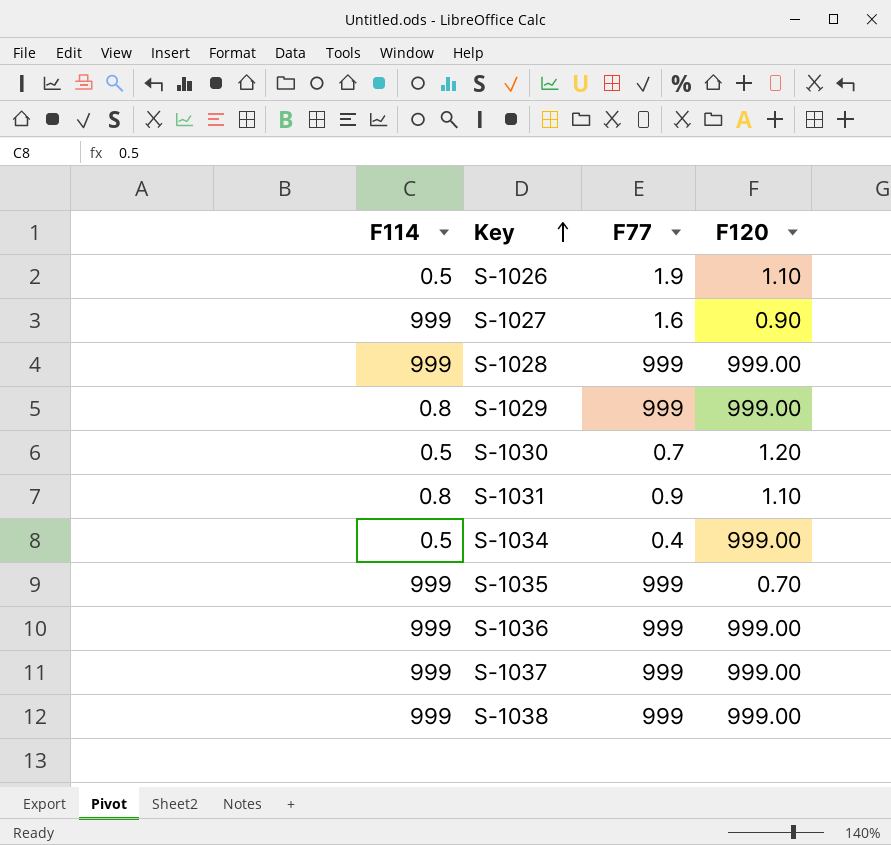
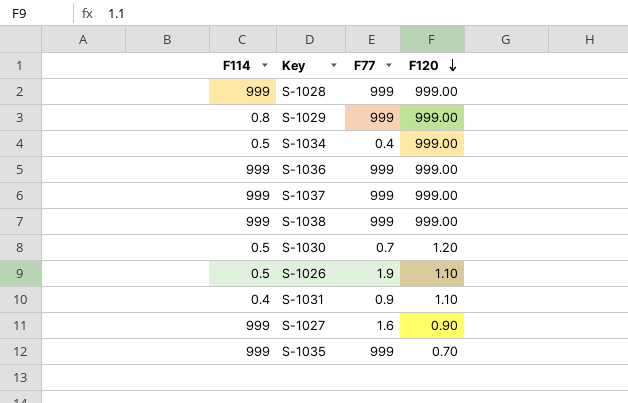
row order: Key ascending -> F120 descending
S-1031 | F114: 0.8 -> 0.4

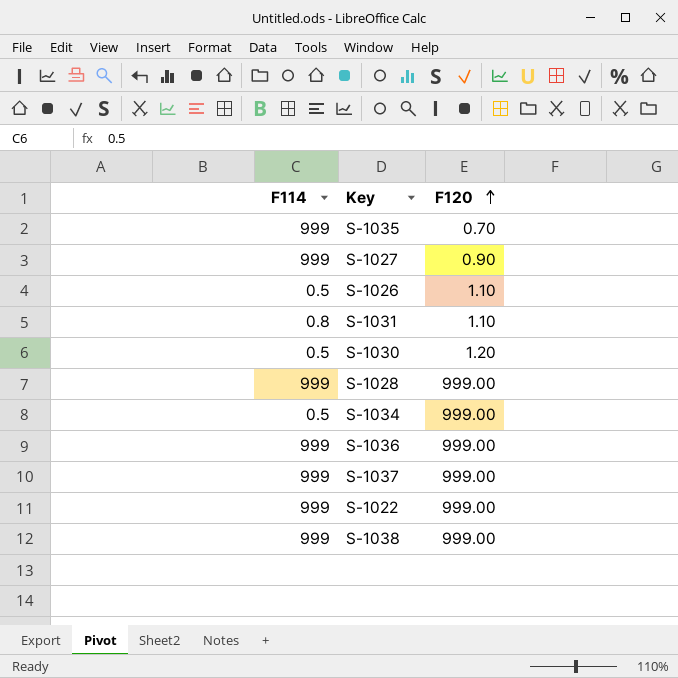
row order: F120 descending -> F120 ascending
column F77 | position: 3 -> none
row S-1029: 0.8 | 999 | 999.00 -> none
S-1031 | F114: 0.4 -> 0.8
row S-1022: none -> 999 | 999.00

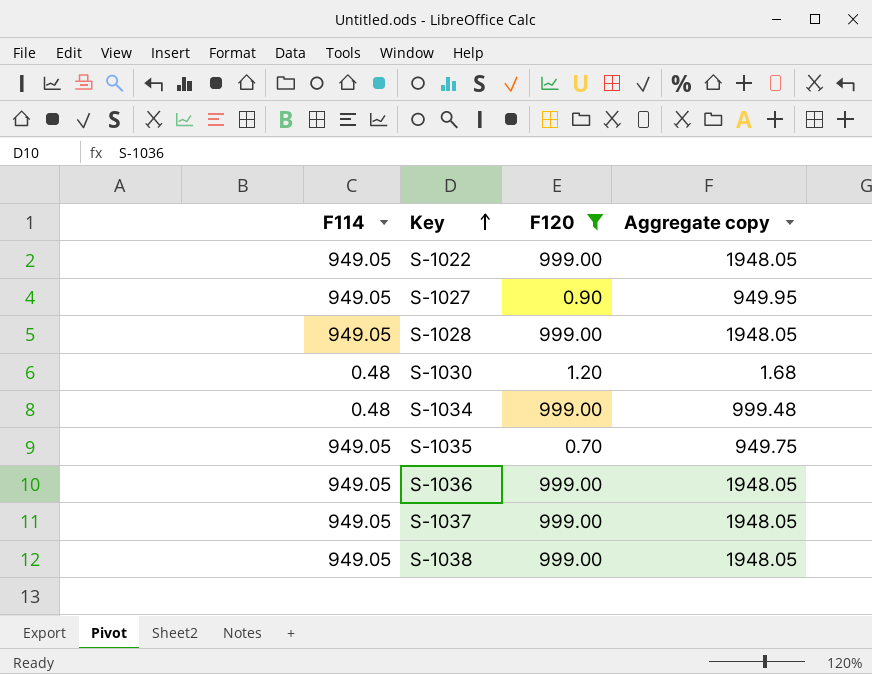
filter: none -> F120 != 1.10
row order: F120 ascending -> Key ascending
column Aggregate copy | formula: none -> [F114] + [F120]
S-1022 | F114: 999 -> 949.05
S-1027 | F114: 999 -> 949.05
S-1028 | F114: 999 -> 949.05
S-1030 | F114: 0.5 -> 0.48
S-1034 | F114: 0.5 -> 0.48
S-1035 | F114: 999 -> 949.05
S-1036 | F114: 999 -> 949.05
S-1037 | F114: 999 -> 949.05
S-1038 | F114: 999 -> 949.05

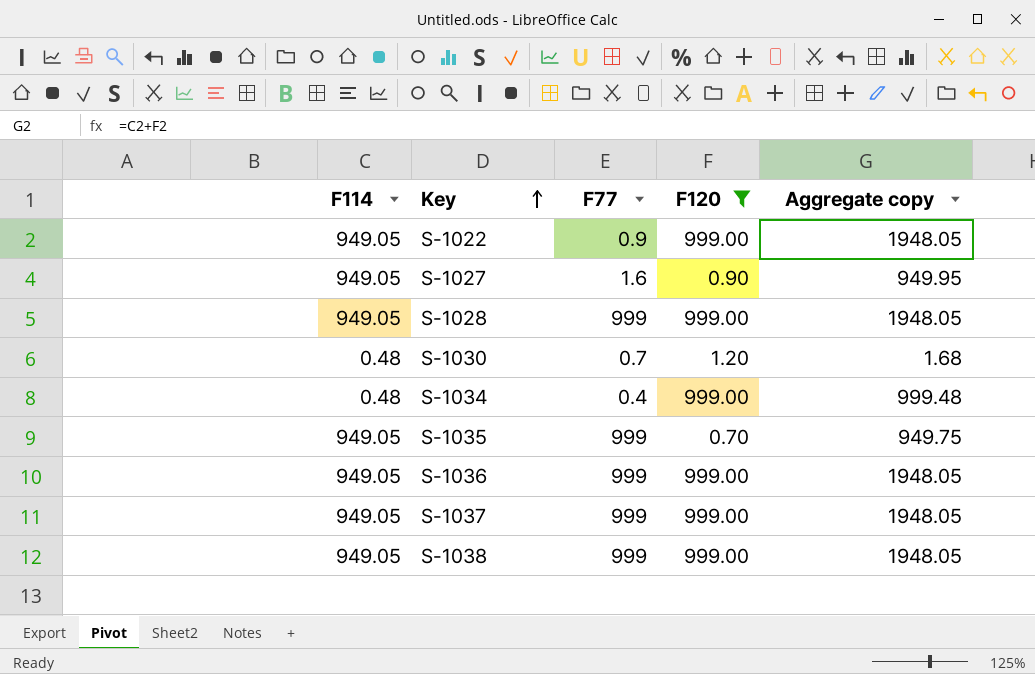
column F77 | position: none -> 3

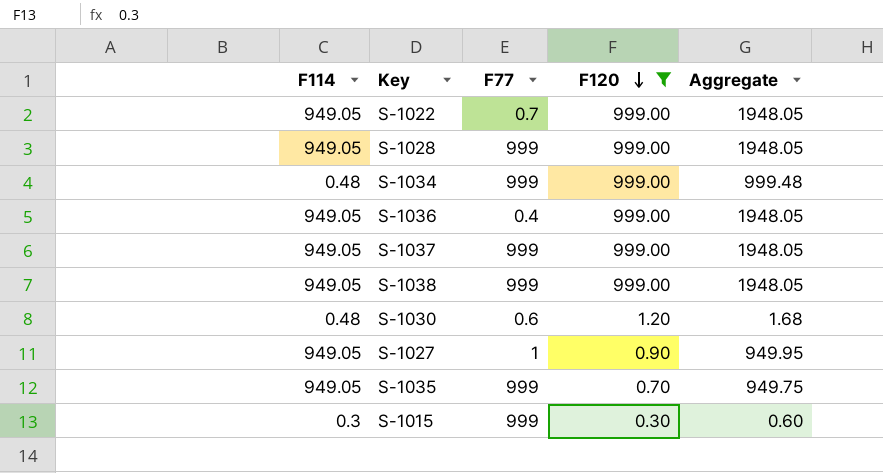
row order: Key ascending -> F120 descending
column name: Aggregate copy -> Aggregate
S-1022 | F77: 0.9 -> 0.7
S-1034 | F77: 0.4 -> 999
S-1036 | F77: 999 -> 0.4
S-1030 | F77: 0.7 -> 0.6
S-1027 | F77: 1.6 -> 1
row S-1015: none -> 0.3 | 999 | 0.30 | 0.60

